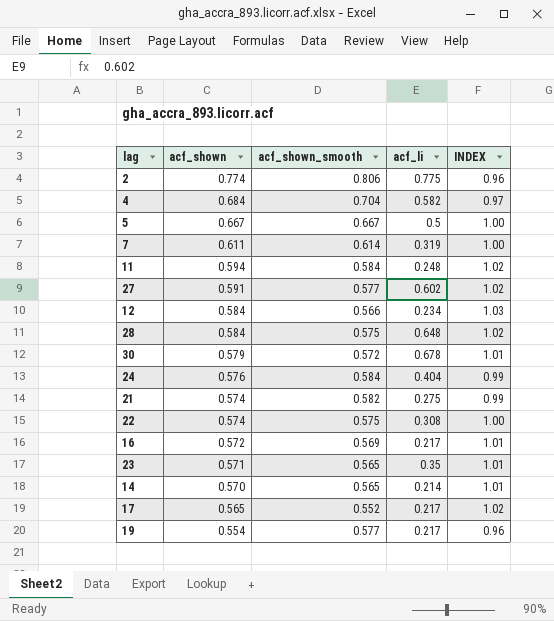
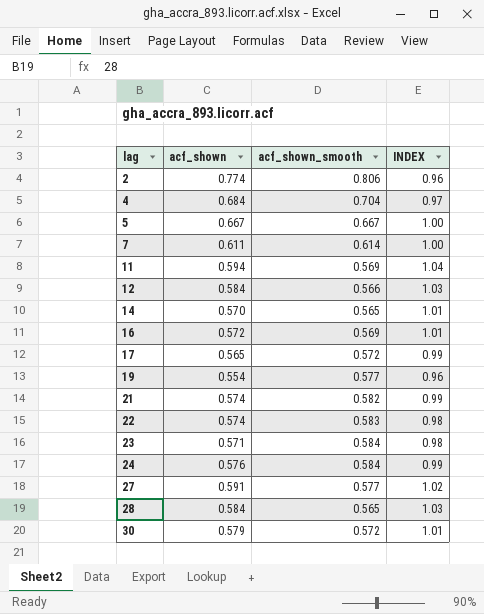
row order: acf_shown descending -> lag ascending
column acf_li | position: 4 -> none
11 | acf_shown_smooth: 0.584 -> 0.569
11 | INDEX: 1.02 -> 1.04
17 | acf_shown_smooth: 0.552 -> 0.572
17 | INDEX: 1.02 -> 0.99
22 | acf_shown_smooth: 0.575 -> 0.583
22 | INDEX: 1.00 -> 0.98
23 | acf_shown_smooth: 0.565 -> 0.584
23 | INDEX: 1.01 -> 0.98
28 | acf_shown_smooth: 0.575 -> 0.565
28 | INDEX: 1.02 -> 1.03

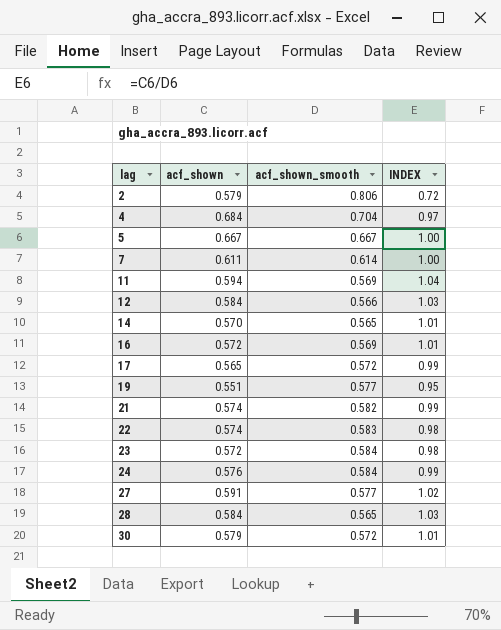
2 | acf_shown: 0.774 -> 0.579
2 | INDEX: 0.96 -> 0.72
19 | acf_shown: 0.554 -> 0.551
19 | INDEX: 0.96 -> 0.95
23 | acf_shown: 0.571 -> 0.572

